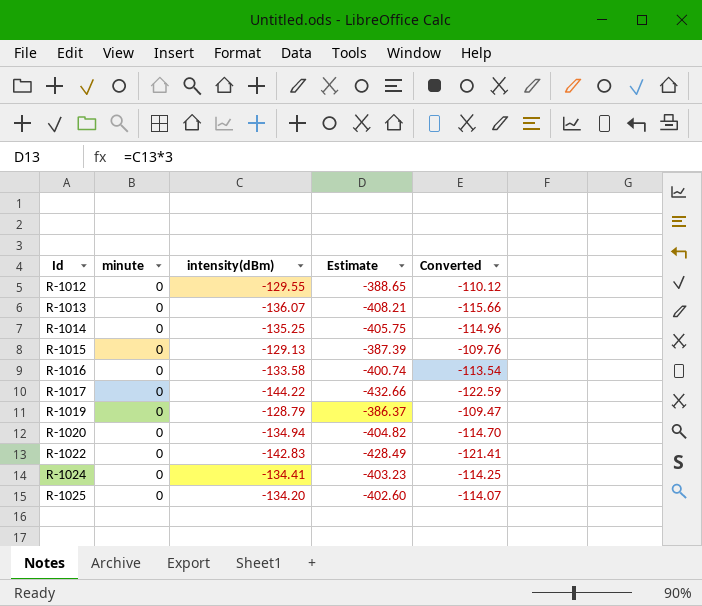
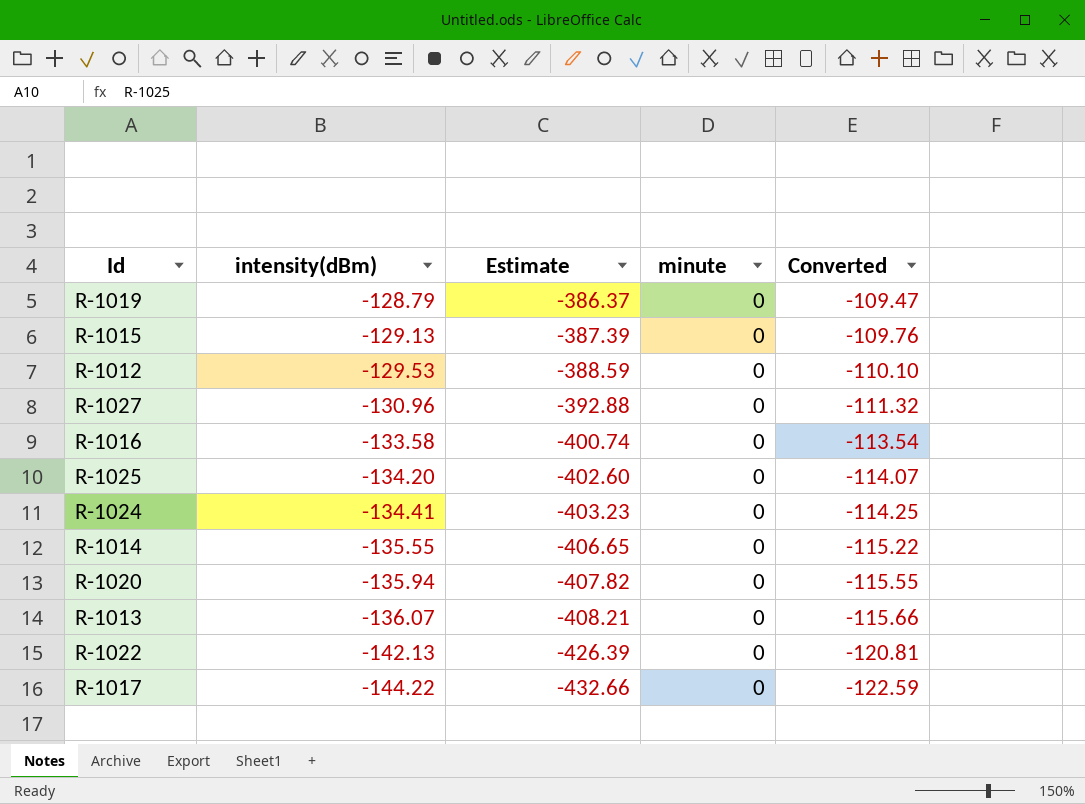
row order: Id ascending -> intensity(dBm) descending
column minute | position: 2 -> 4
R-1012 | intensity(dBm): -129.55 -> -129.53
R-1012 | Estimate: -388.65 -> -388.59
R-1012 | Converted: -110.12 -> -110.10
row R-1027: none -> -130.96 | -392.88 | 0 | -111.32
R-1014 | intensity(dBm): -135.25 -> -135.55
R-1014 | Estimate: -405.75 -> -406.65
R-1014 | Converted: -114.96 -> -115.22
R-1020 | intensity(dBm): -134.94 -> -135.94
R-1020 | Estimate: -404.82 -> -407.82
R-1020 | Converted: -114.70 -> -115.55
R-1022 | intensity(dBm): -142.83 -> -142.13
R-1022 | Estimate: -428.49 -> -426.39
R-1022 | Converted: -121.41 -> -120.81

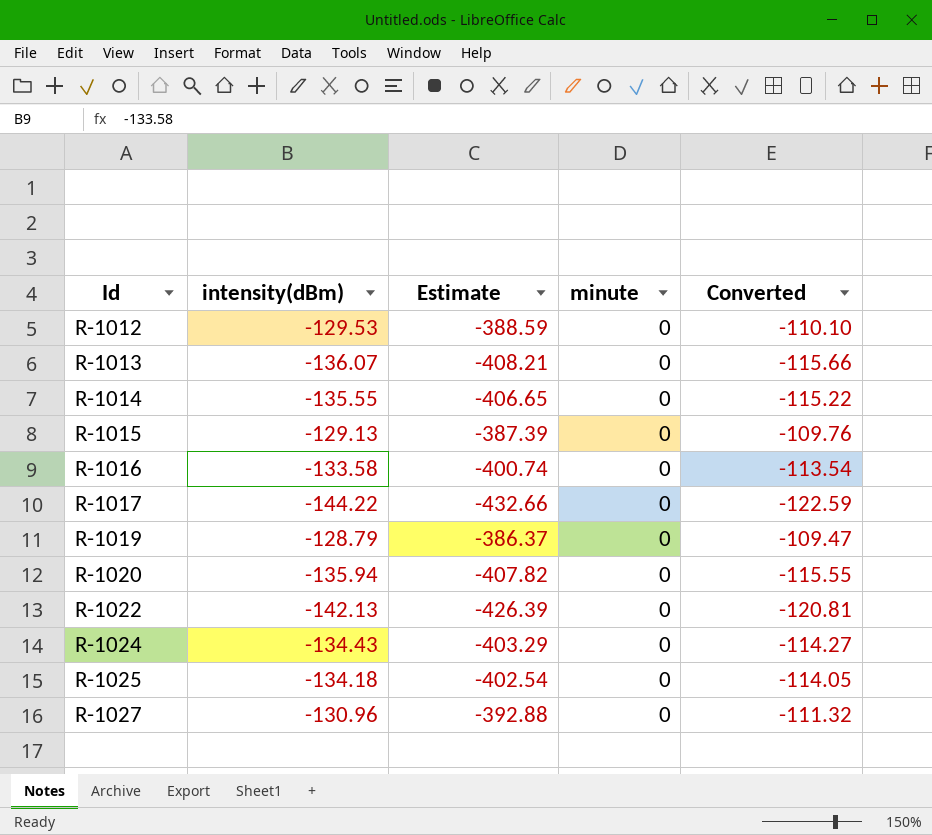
row order: intensity(dBm) descending -> Id ascending
R-1024 | intensity(dBm): -134.41 -> -134.43
R-1024 | Estimate: -403.23 -> -403.29
R-1024 | Converted: -114.25 -> -114.27
R-1025 | intensity(dBm): -134.20 -> -134.18
R-1025 | Estimate: -402.60 -> -402.54
R-1025 | Converted: -114.07 -> -114.05

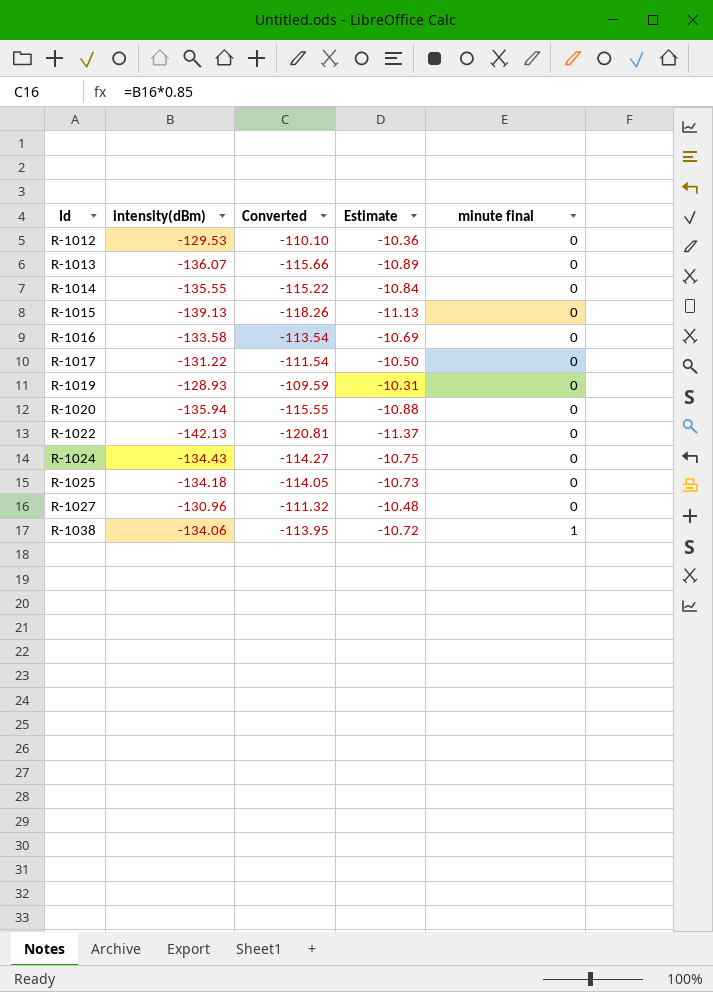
column Converted | position: 5 -> 3
column Estimate | formula: [intensity(dBm)] * 3 -> [intensity(dBm)] * 0.08
column name: minute -> minute final
R-1015 | intensity(dBm): -129.13 -> -139.13
R-1015 | Converted: -109.76 -> -118.26
R-1017 | intensity(dBm): -144.22 -> -131.22
R-1017 | Converted: -122.59 -> -111.54
R-1019 | intensity(dBm): -128.79 -> -128.93
R-1019 | Converted: -109.47 -> -109.59
row R-1038: none -> -134.06 | -113.95 | -10.72 | 1

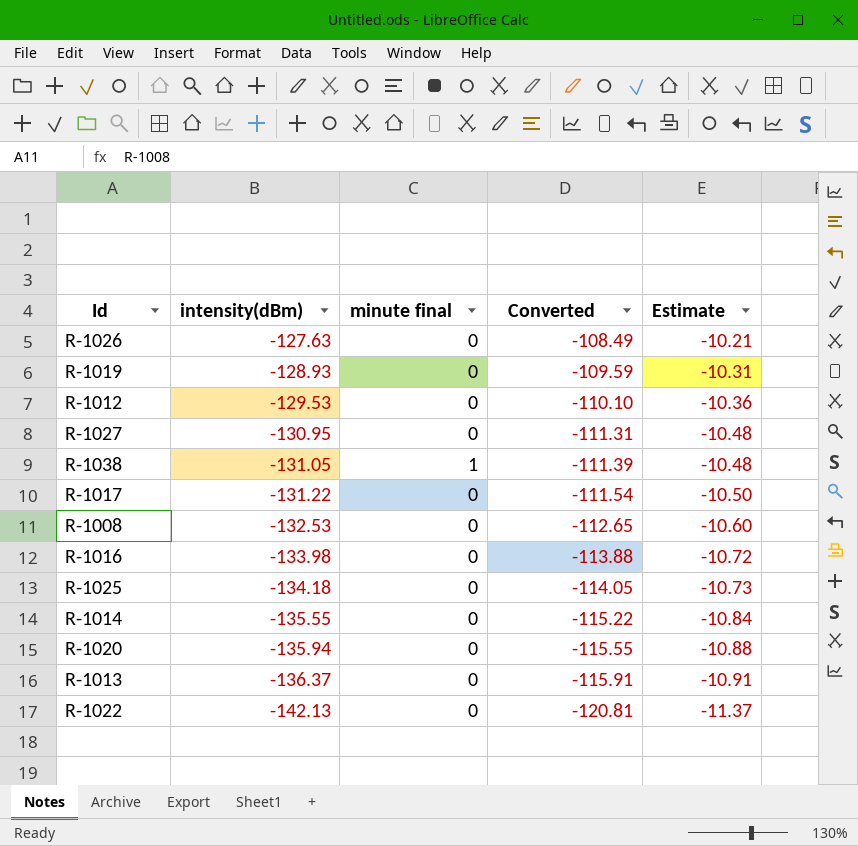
row order: Id ascending -> intensity(dBm) descending
column minute final | position: 5 -> 3
row R-1015: -139.13 | -118.26 | -11.13 | 0 -> none
row R-1024: -134.43 | -114.27 | -10.75 | 0 -> none
row R-1026: none -> -127.63 | 0 | -108.49 | -10.21
R-1027 | intensity(dBm): -130.96 -> -130.95
R-1027 | Converted: -111.32 -> -111.31
R-1038 | intensity(dBm): -134.06 -> -131.05
R-1038 | Converted: -113.95 -> -111.39
R-1038 | Estimate: -10.72 -> -10.48
row R-1008: none -> -132.53 | 0 | -112.65 | -10.60
R-1016 | intensity(dBm): -133.58 -> -133.98
R-1016 | Converted: -113.54 -> -113.88
R-1016 | Estimate: -10.69 -> -10.72
R-1013 | intensity(dBm): -136.07 -> -136.37
R-1013 | Converted: -115.66 -> -115.91
R-1013 | Estimate: -10.89 -> -10.91

